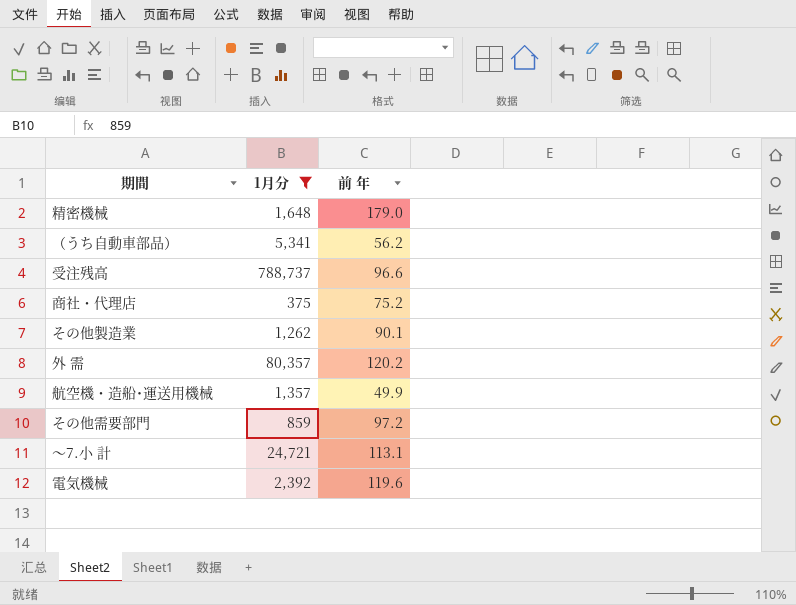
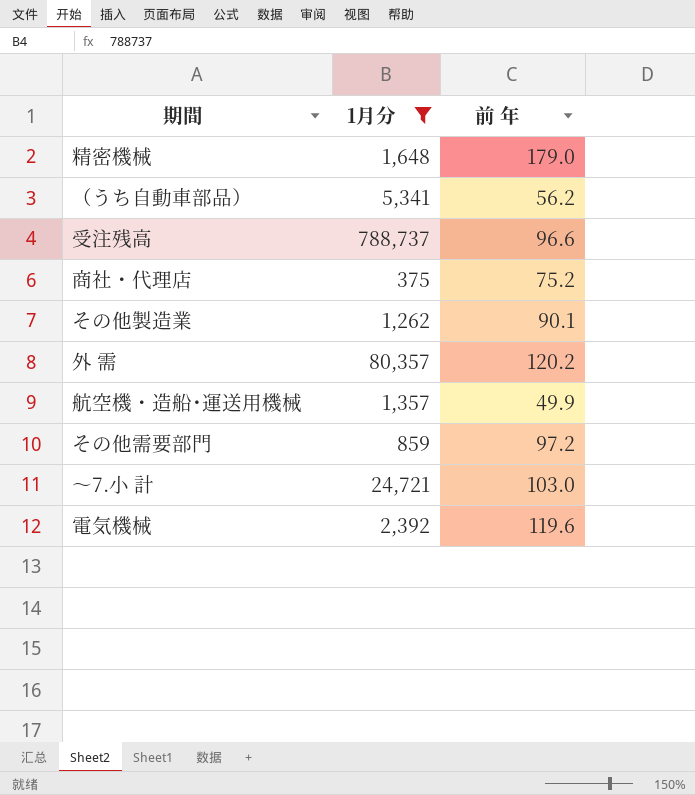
～7.小 計 | 前 年: 113.1 -> 103.0

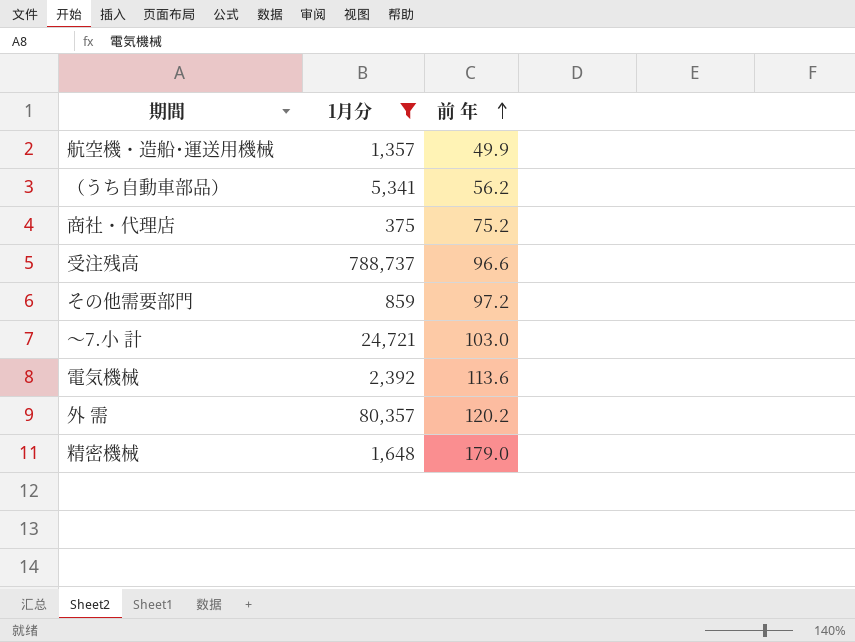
row order: none -> 前 年 ascending
row その他製造業: 1,262 | 90.1 -> none
電気機械 | 前 年: 119.6 -> 113.6

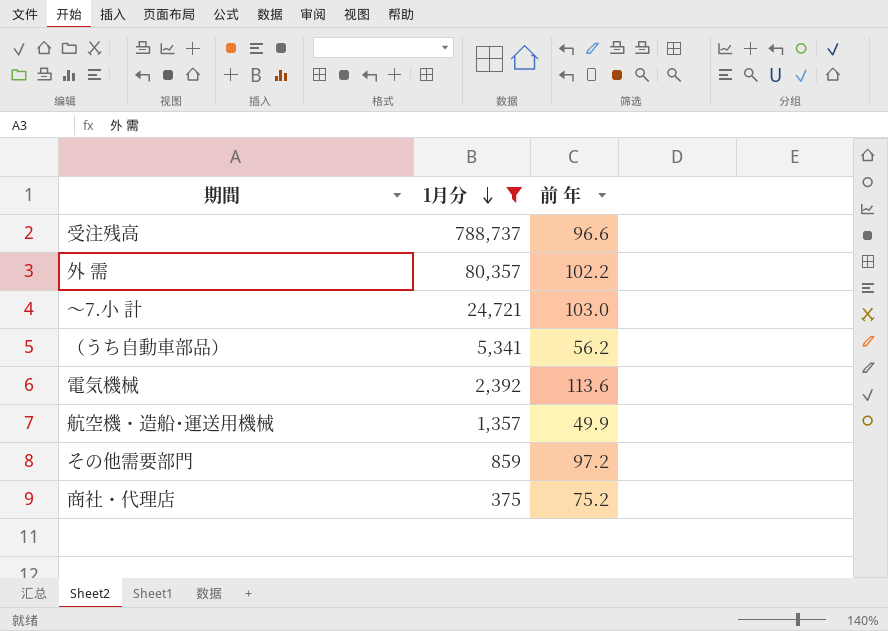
row order: 前 年 ascending -> 1月分 descending
row 精密機械: 1,648 | 179.0 -> none
外 需 | 前 年: 120.2 -> 102.2

